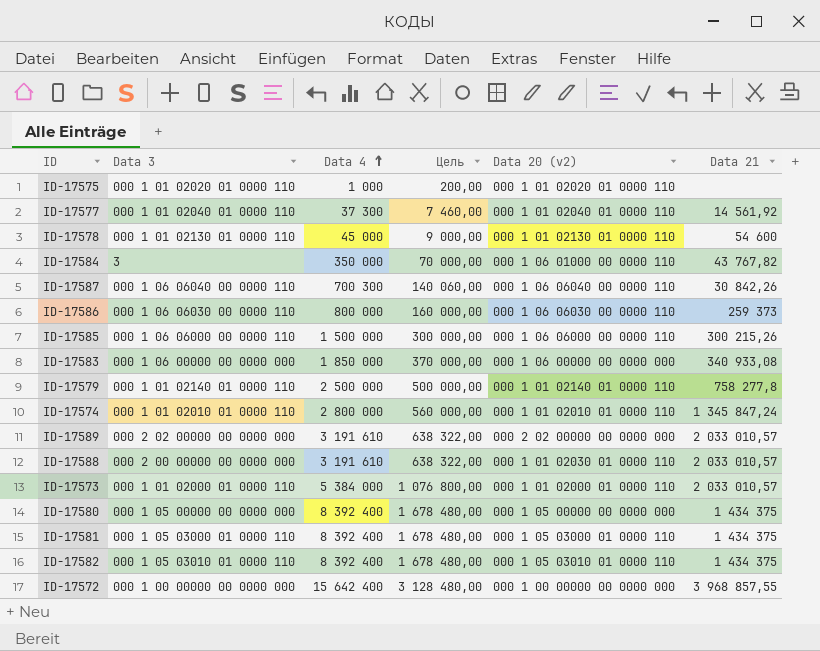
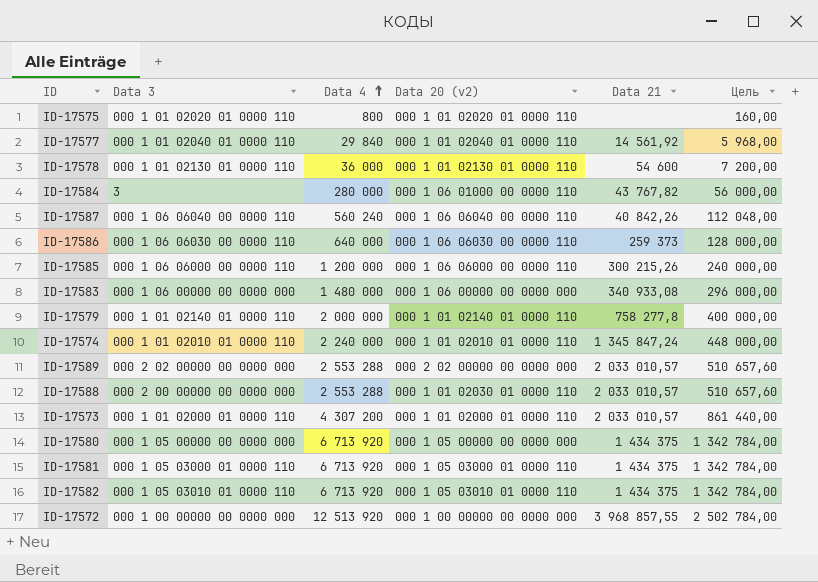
column Цель | position: 4 -> 6
ID-17575 | Data 4: 1 000 -> 800
ID-17575 | Цель: 200,00 -> 160,00
ID-17577 | Data 4: 37 300 -> 29 840
ID-17577 | Цель: 7 460,00 -> 5 968,00
ID-17578 | Data 4: 45 000 -> 36 000
ID-17578 | Цель: 9 000,00 -> 7 200,00
ID-17584 | Data 4: 350 000 -> 280 000
ID-17584 | Цель: 70 000,00 -> 56 000,00
ID-17587 | Data 4: 700 300 -> 560 240
ID-17587 | Data 21: 30 842,26 -> 40 842,26
ID-17587 | Цель: 140 060,00 -> 112 048,00
ID-17586 | Data 4: 800 000 -> 640 000
ID-17586 | Цель: 160 000,00 -> 128 000,00
ID-17585 | Data 4: 1 500 000 -> 1 200 000
ID-17585 | Цель: 300 000,00 -> 240 000,00
ID-17583 | Data 4: 1 850 000 -> 1 480 000
ID-17583 | Цель: 370 000,00 -> 296 000,00
ID-17579 | Data 4: 2 500 000 -> 2 000 000
ID-17579 | Цель: 500 000,00 -> 400 000,00
ID-17574 | Data 4: 2 800 000 -> 2 240 000
ID-17574 | Цель: 560 000,00 -> 448 000,00
ID-17589 | Data 4: 3 191 610 -> 2 553 288
ID-17589 | Цель: 638 322,00 -> 510 657,60
ID-17588 | Data 4: 3 191 610 -> 2 553 288
ID-17588 | Цель: 638 322,00 -> 510 657,60
ID-17573 | Data 4: 5 384 000 -> 4 307 200
ID-17573 | Цель: 1 076 800,00 -> 861 440,00
ID-17580 | Data 4: 8 392 400 -> 6 713 920
ID-17580 | Цель: 1 678 480,00 -> 1 342 784,00
ID-17581 | Data 4: 8 392 400 -> 6 713 920
ID-17581 | Цель: 1 678 480,00 -> 1 342 784,00
ID-17582 | Data 4: 8 392 400 -> 6 713 920
ID-17582 | Цель: 1 678 480,00 -> 1 342 784,00
ID-17572 | Data 4: 15 642 400 -> 12 513 920
ID-17572 | Цель: 3 128 480,00 -> 2 502 784,00

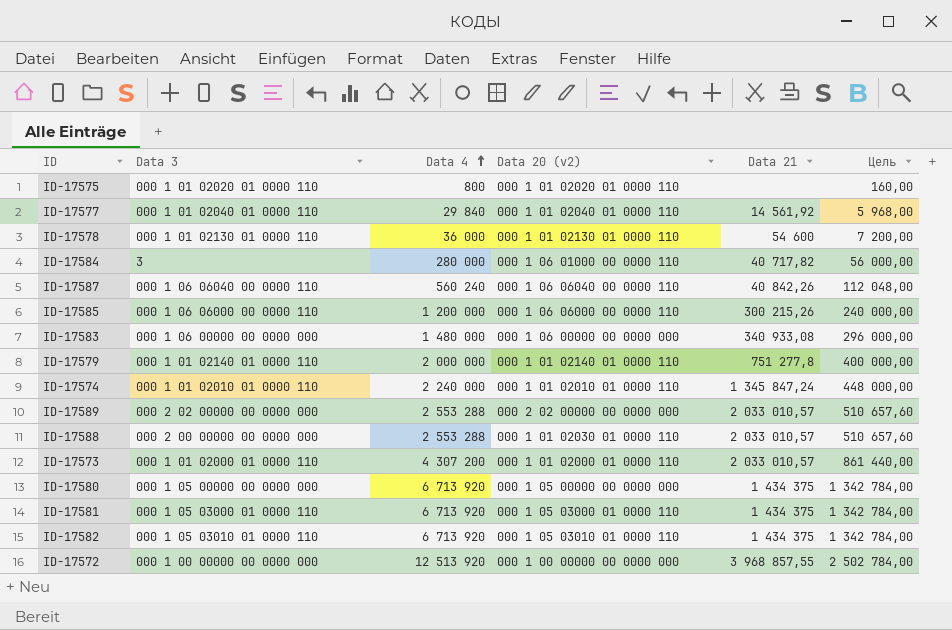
row ID-17586: 000 1 06 06030 00 0000 110 | 640 000 | 000 1 06 06030 00 0000 110 | 259 373 | 128 000,00 -> none
ID-17584 | Data 21: 43 767,82 -> 40 717,82
ID-17579 | Data 21: 758 277,8 -> 751 277,8

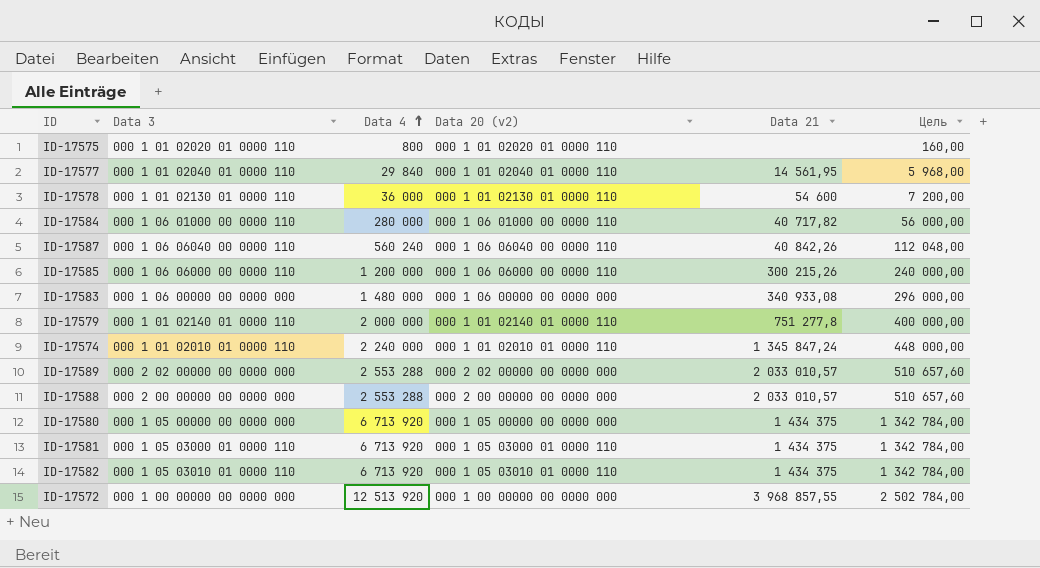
row ID-17573: 000 1 01 02000 01 0000 110 | 4 307 200 | 000 1 01 02000 01 0000 110 | 2 033 010,57 | 861 440,00 -> none
ID-17577 | Data 21: 14 561,92 -> 14 561,95
ID-17584 | Data 3: 3 -> 000 1 06 01000 00 0000 110
ID-17588 | Data 20 (v2): 000 1 01 02030 01 0000 110 -> 000 2 00 00000 00 0000 000

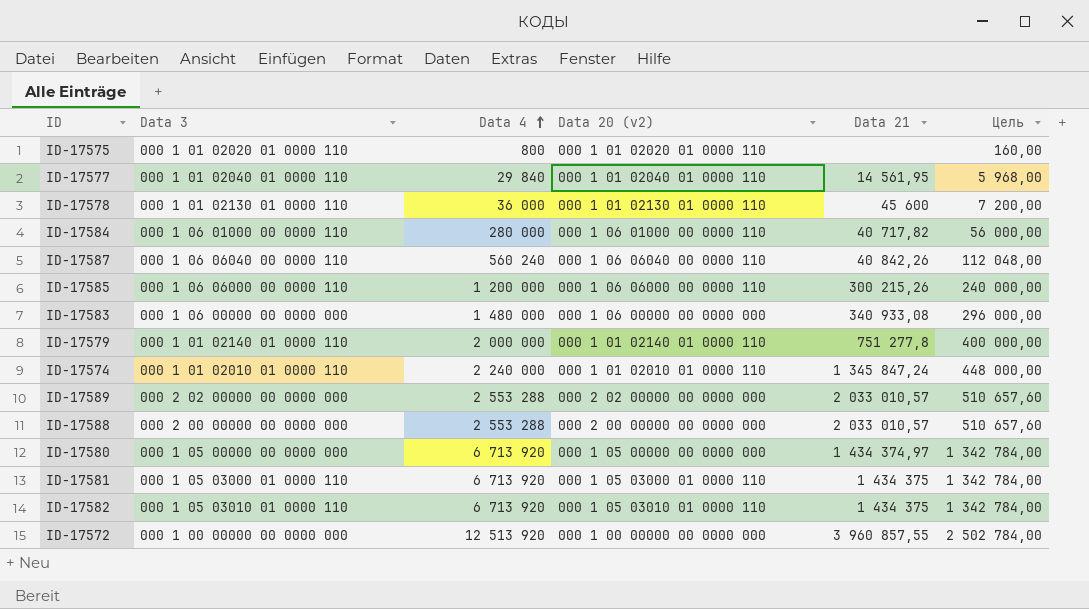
ID-17578 | Data 21: 54 600 -> 45 600
ID-17580 | Data 21: 1 434 375 -> 1 434 374,97
ID-17572 | Data 21: 3 968 857,55 -> 3 960 857,55

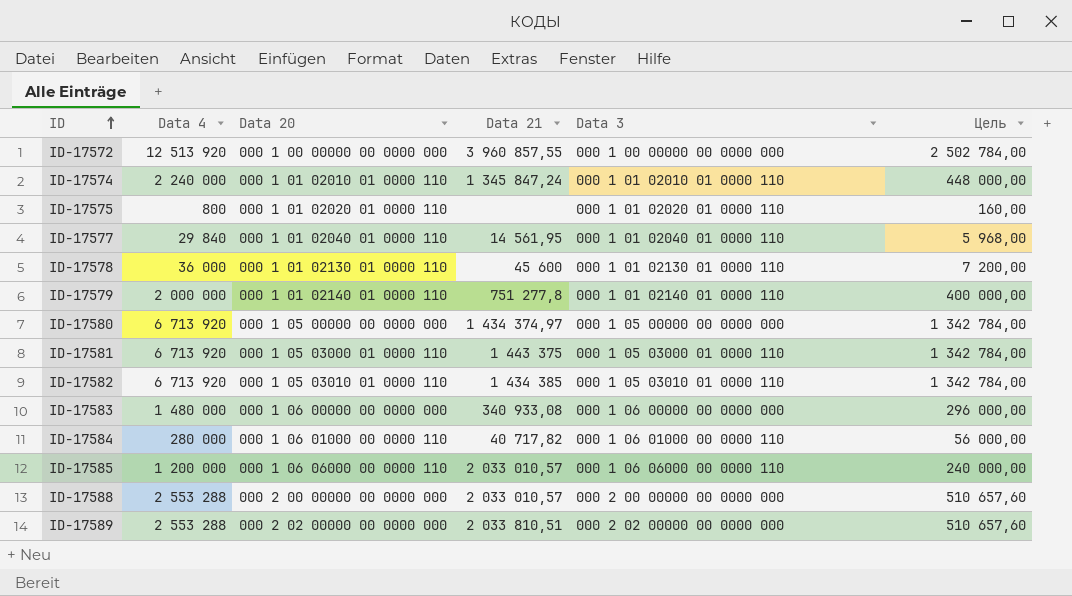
row order: Data 4 ascending -> ID ascending
column name: Data 20 (v2) -> Data 20
column Data 3 | position: 2 -> 5
row ID-17587: 000 1 06 06040 00 0000 110 | 560 240 | 000 1 06 06040 00 0000 110 | 40 842,26 | 112 048,00 -> none
ID-17581 | Data 21: 1 434 375 -> 1 443 375
ID-17582 | Data 21: 1 434 375 -> 1 434 385
ID-17585 | Data 21: 300 215,26 -> 2 033 010,57
ID-17589 | Data 21: 2 033 010,57 -> 2 033 810,51

